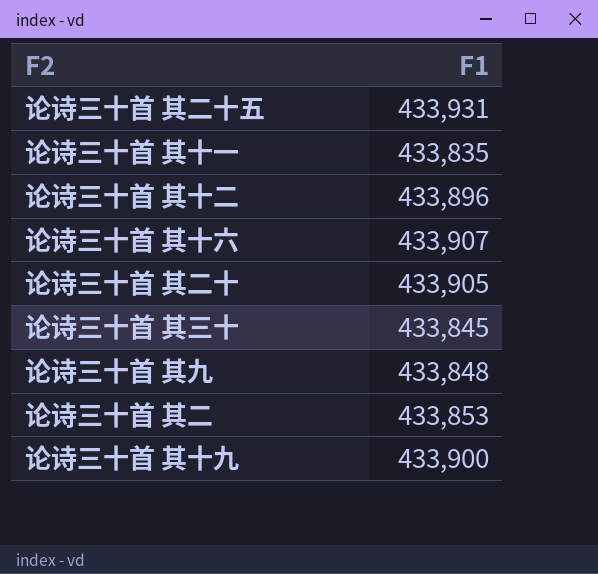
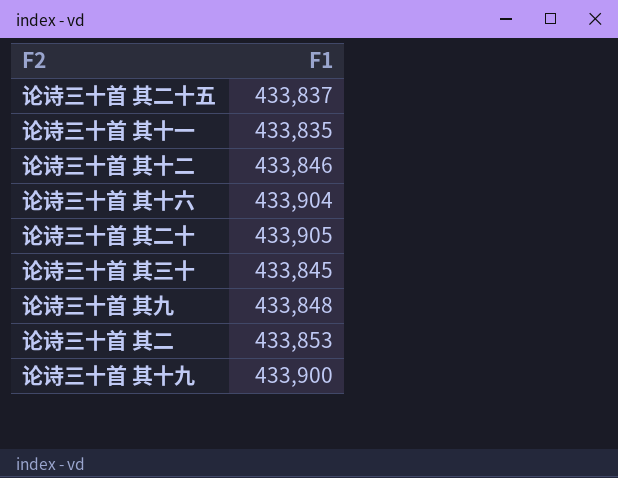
论诗三十首 其二十五 | F1: 433,931 -> 433,837
论诗三十首 其十二 | F1: 433,896 -> 433,846
论诗三十首 其十六 | F1: 433,907 -> 433,904

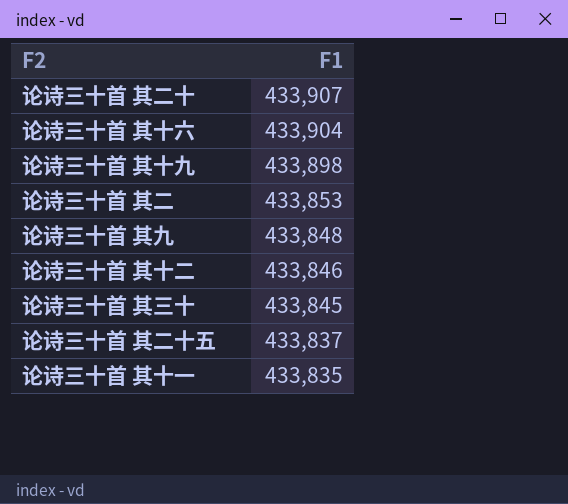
row order: none -> F1 descending
论诗三十首 其二十 | F1: 433,905 -> 433,907
论诗三十首 其十九 | F1: 433,900 -> 433,898

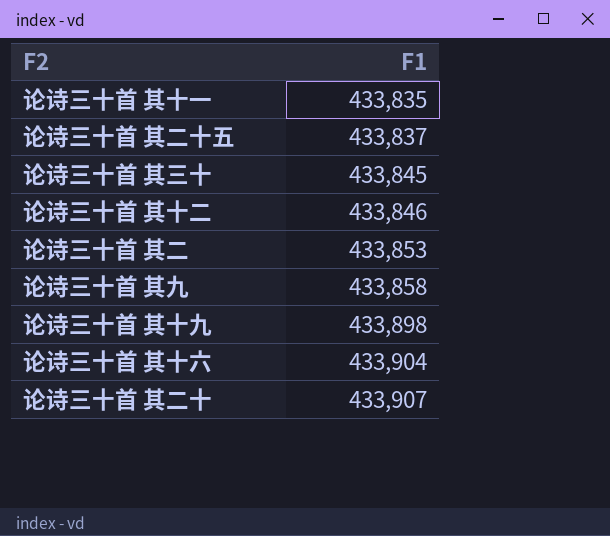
row order: F1 descending -> F1 ascending
论诗三十首 其九 | F1: 433,848 -> 433,858

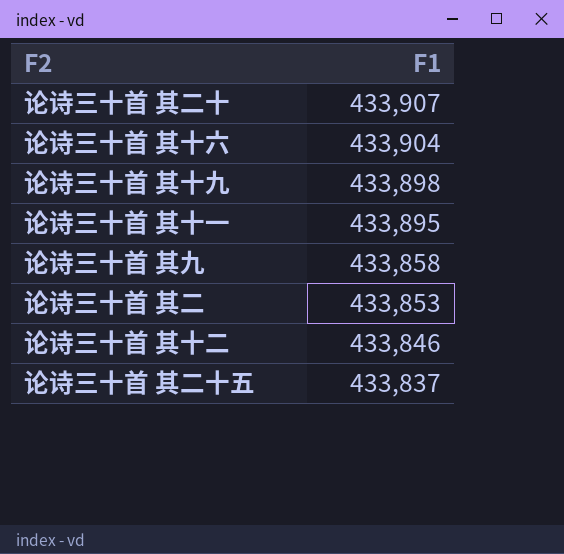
row order: F1 ascending -> F1 descending
row 论诗三十首 其三十: 433,845 -> none
论诗三十首 其十一 | F1: 433,835 -> 433,895

